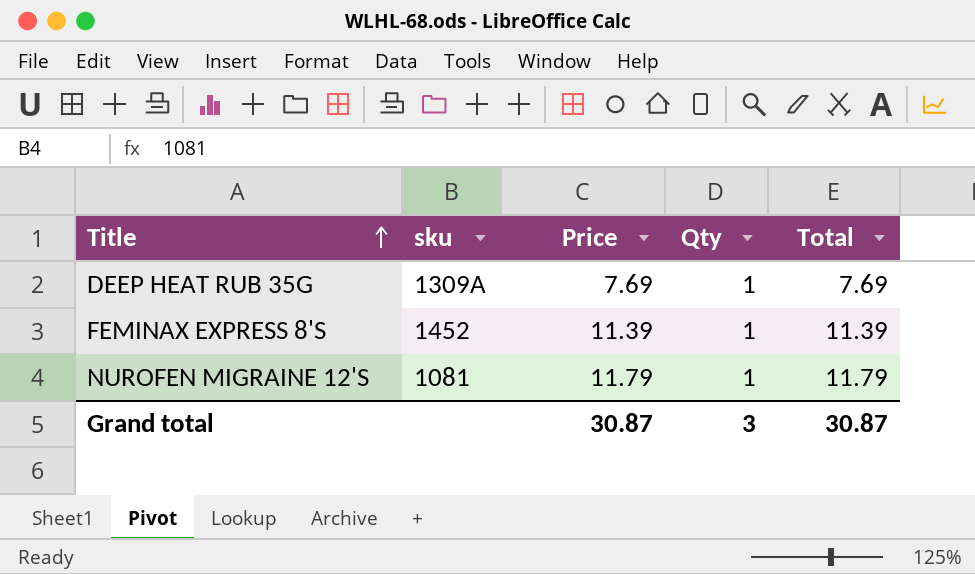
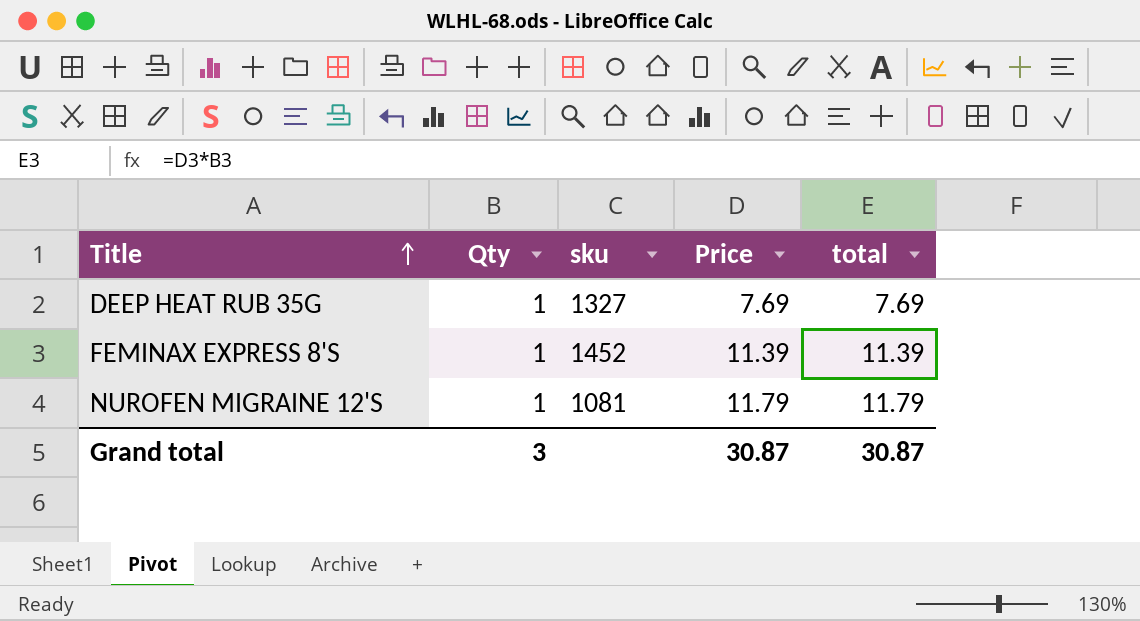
column Qty | position: 4 -> 2
column name: Total -> total
DEEP HEAT RUB 35G | sku: 1309A -> 1327

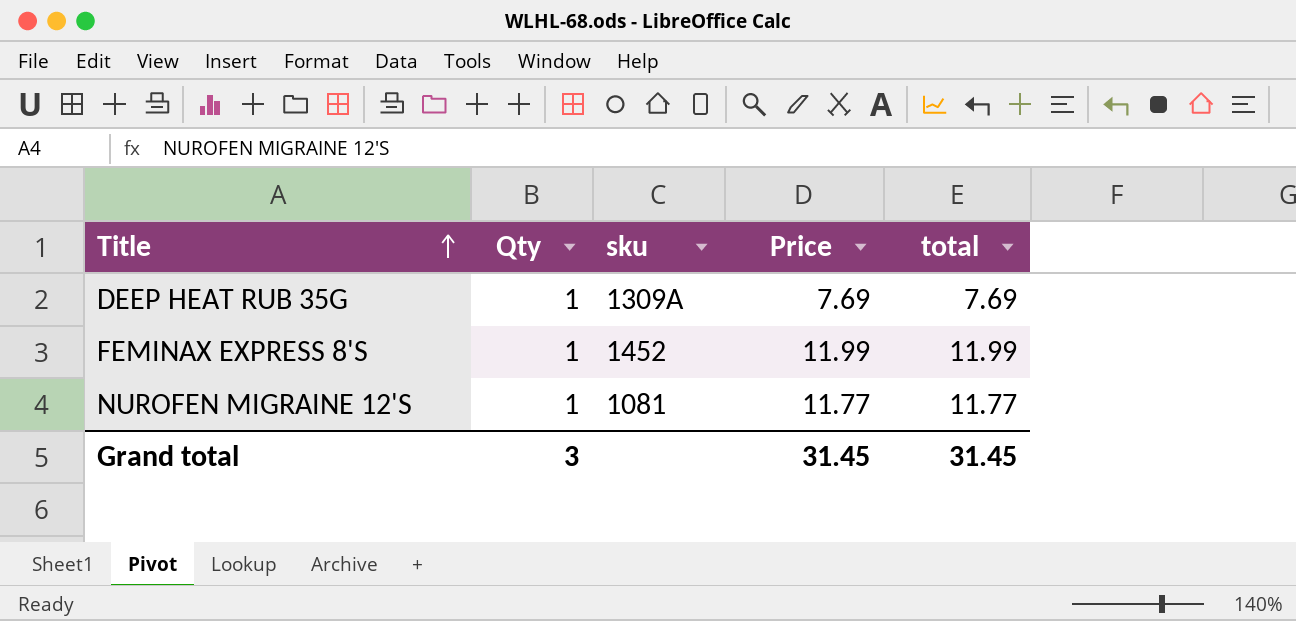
DEEP HEAT RUB 35G | sku: 1327 -> 1309A
FEMINAX EXPRESS 8'S | Price: 11.39 -> 11.99
FEMINAX EXPRESS 8'S | total: 11.39 -> 11.99
NUROFEN MIGRAINE 12'S | Price: 11.79 -> 11.77
NUROFEN MIGRAINE 12'S | total: 11.79 -> 11.77
Grand total | Price: 30.87 -> 31.45
Grand total | total: 30.87 -> 31.45

